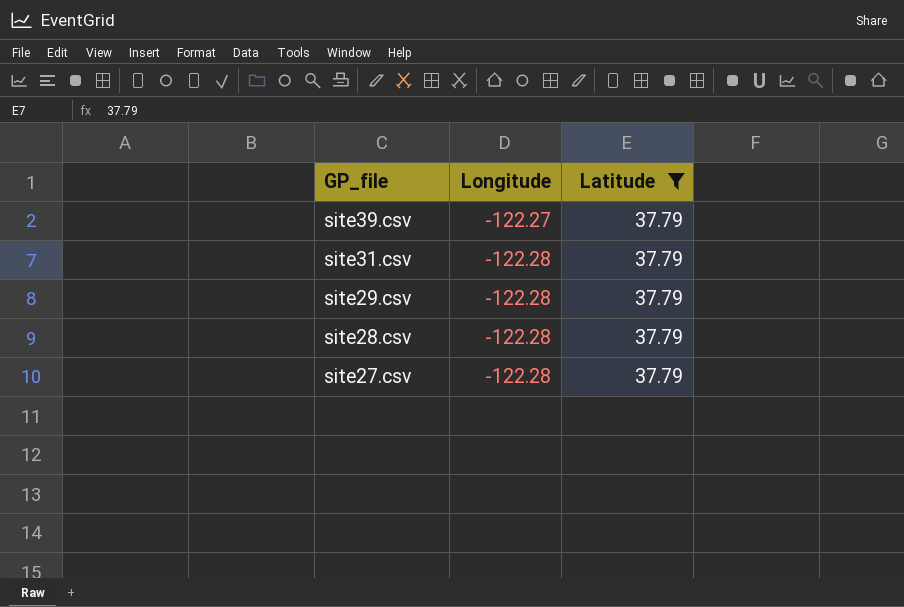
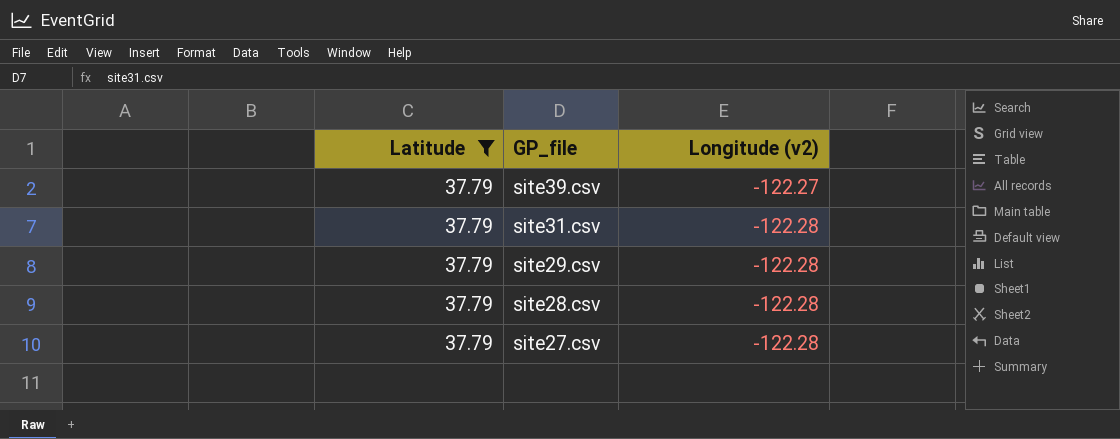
column Latitude | position: 3 -> 1
column name: Longitude -> Longitude (v2)

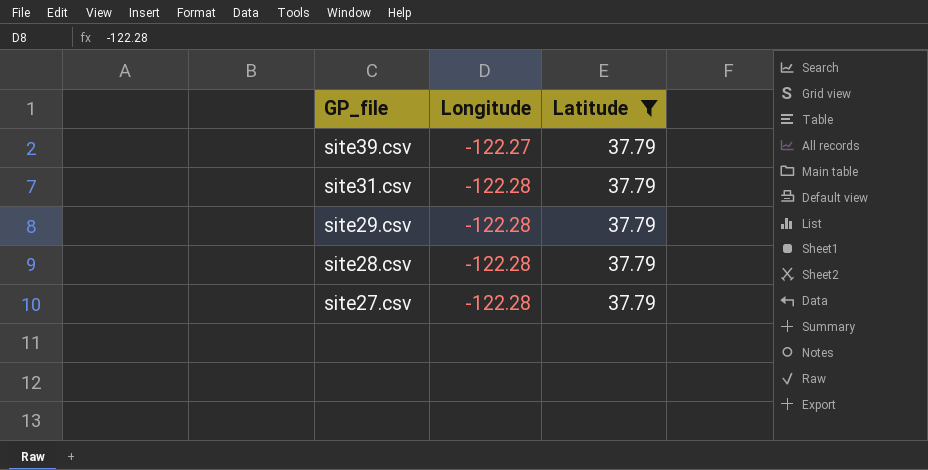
column name: Longitude (v2) -> Longitude
column Latitude | position: 1 -> 3

